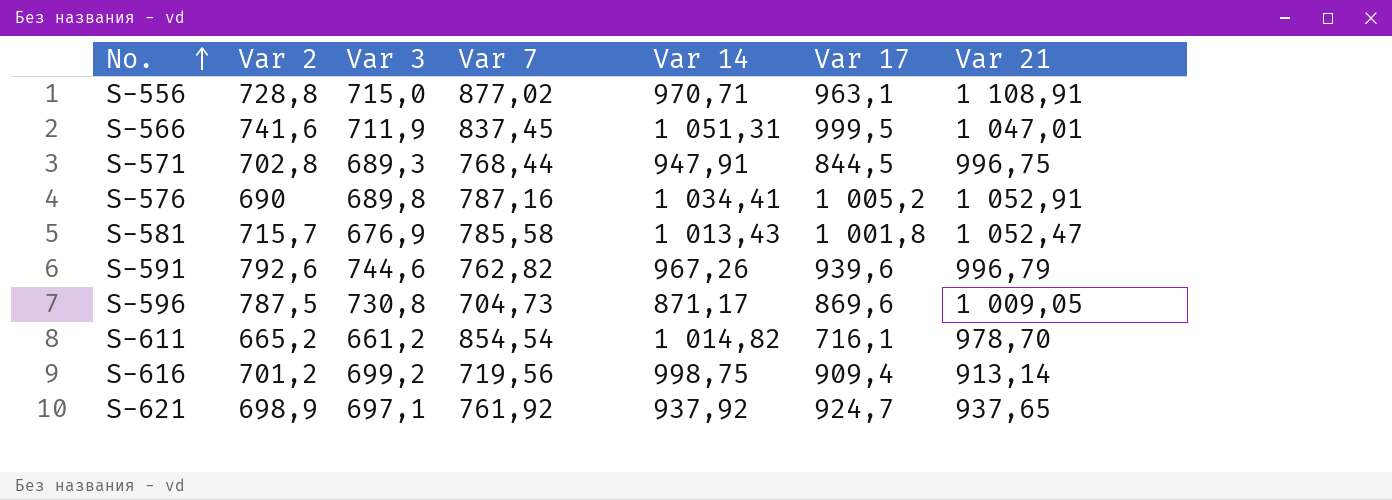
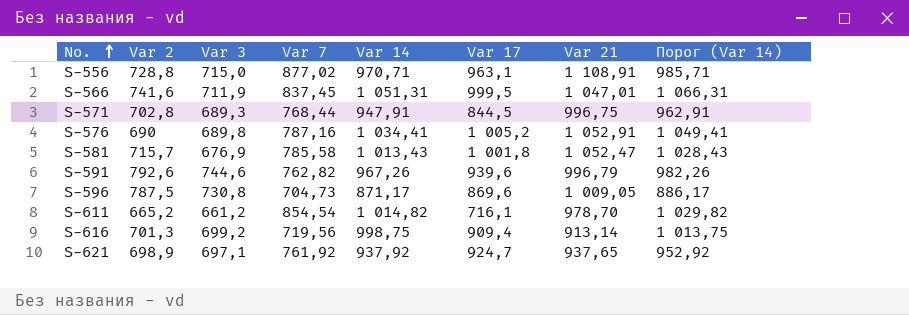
column Порог (Var 14) | formula: none -> [Var 14] + 15
S-616 | Var 2: 701,2 -> 701,3

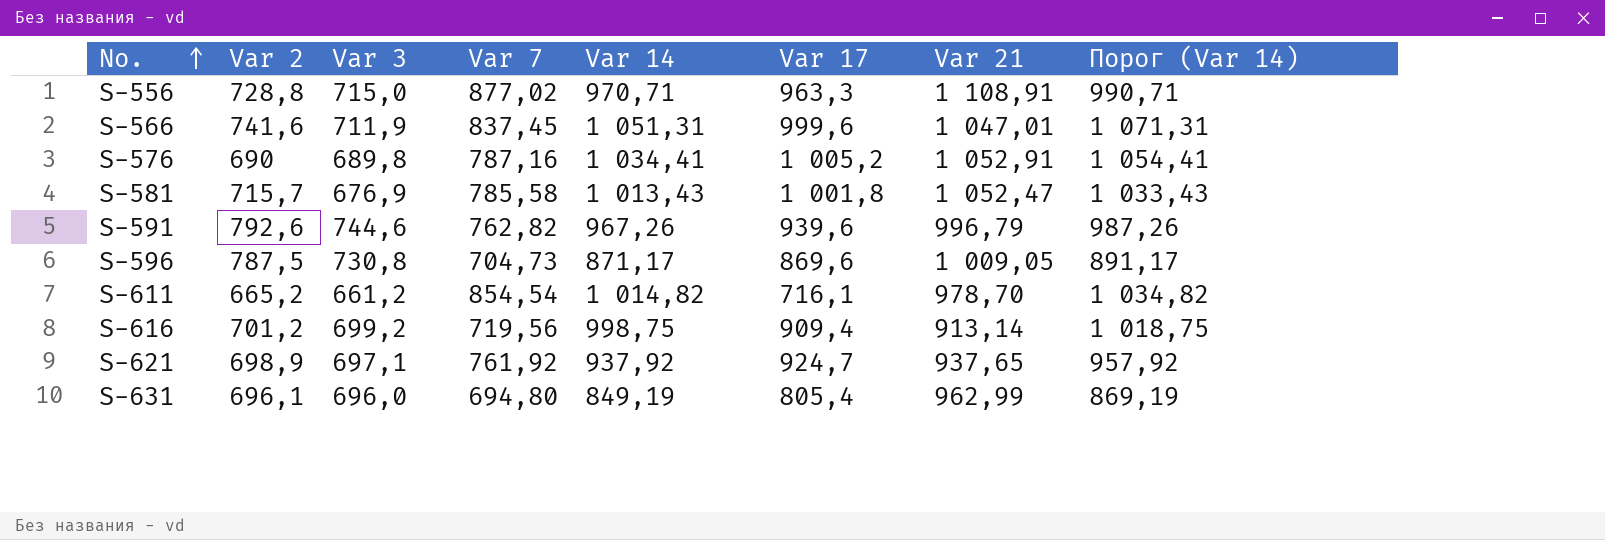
column Порог (Var 14) | formula: [Var 14] + 15 -> [Var 14] + 20
row S-571: 702,8 | 689,3 | 768,44 | 947,91 | 844,5 | 996,75 | 962,91 -> none
S-556 | Var 17: 963,1 -> 963,3
S-566 | Var 17: 999,5 -> 999,6
S-616 | Var 2: 701,3 -> 701,2
row S-631: none -> 696,1 | 696,0 | 694,80 | 849,19 | 805,4 | 962,99 | 869,19

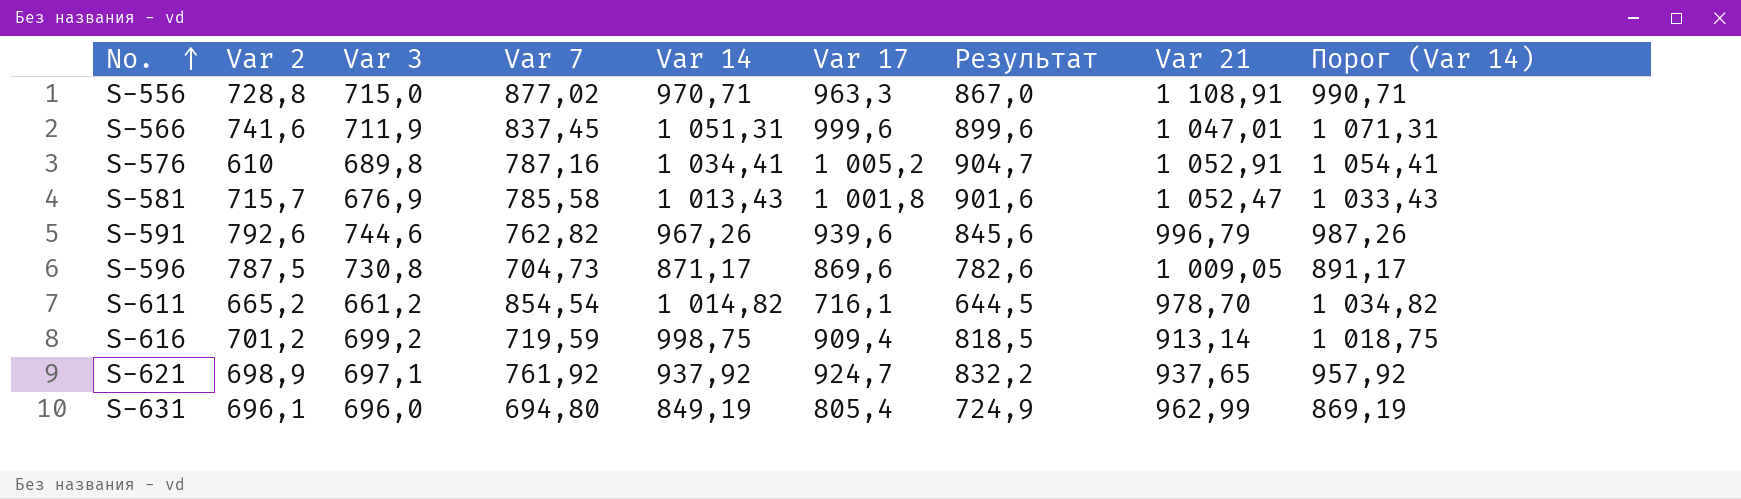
column Результат | formula: none -> [Var 17] * 0,9
S-576 | Var 2: 690 -> 610
S-616 | Var 7: 719,56 -> 719,59

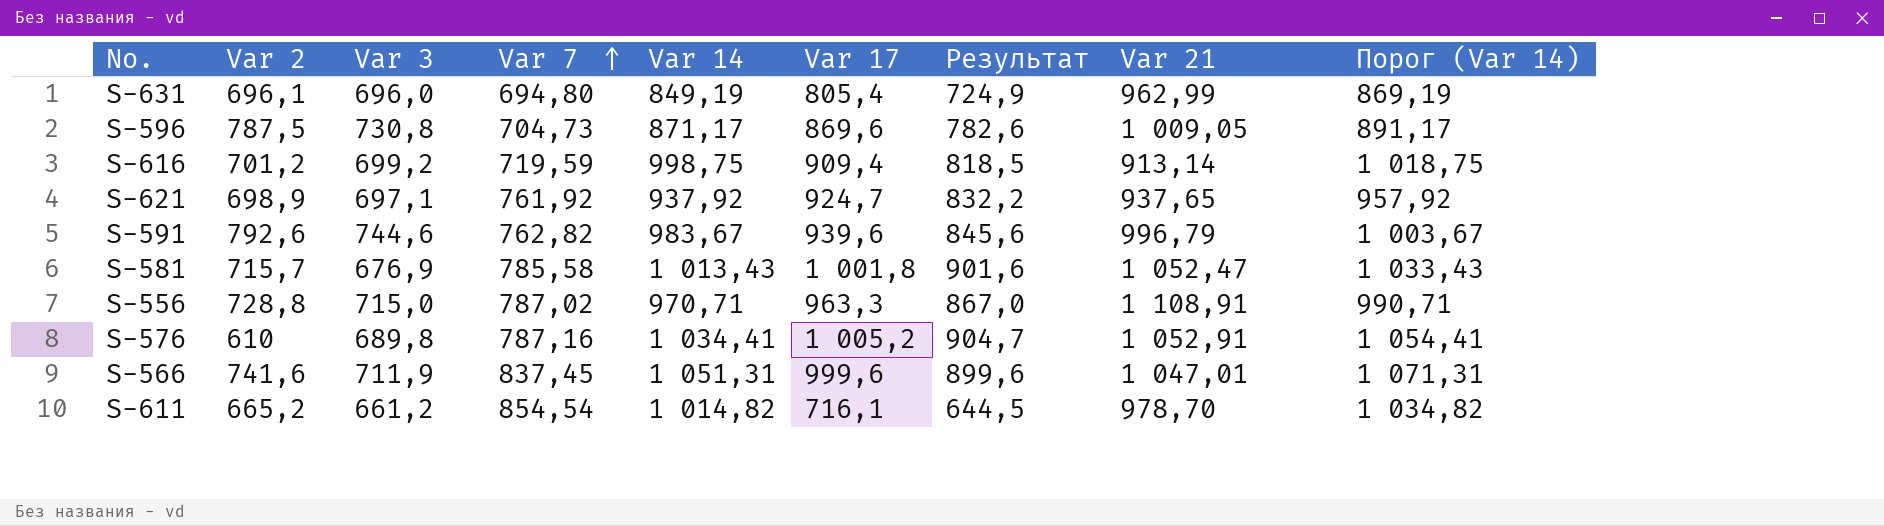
row order: No. ascending -> Var 7 ascending
S-591 | Var 14: 967,26 -> 983,67
S-591 | Порог (Var 14): 987,26 -> 1 003,67
S-556 | Var 7: 877,02 -> 787,02

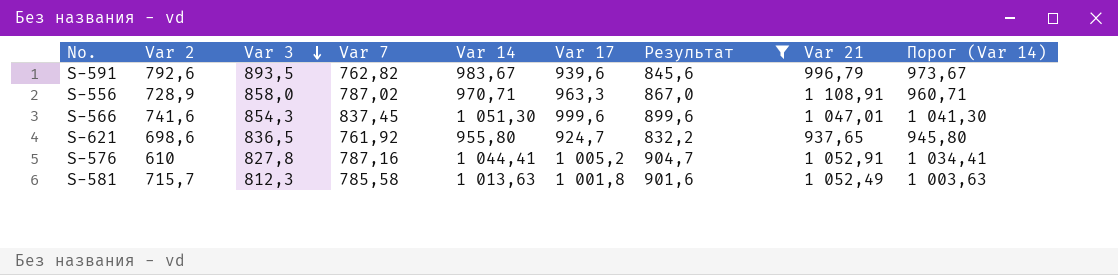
filter: none -> Результат >= 832,2
row order: Var 7 ascending -> Var 3 descending
column Порог (Var 14) | formula: [Var 14] + 20 -> [Var 14] - 10
S-591 | Var 3: 744,6 -> 893,5
S-556 | Var 2: 728,8 -> 728,9
S-556 | Var 3: 715,0 -> 858,0
S-566 | Var 3: 711,9 -> 854,3
S-566 | Var 14: 1 051,31 -> 1 051,30
S-621 | Var 2: 698,9 -> 698,6
S-621 | Var 3: 697,1 -> 836,5
S-621 | Var 14: 937,92 -> 955,80
S-576 | Var 3: 689,8 -> 827,8
S-576 | Var 14: 1 034,41 -> 1 044,41
S-581 | Var 3: 676,9 -> 812,3
S-581 | Var 14: 1 013,43 -> 1 013,63
S-581 | Var 21: 1 052,47 -> 1 052,49

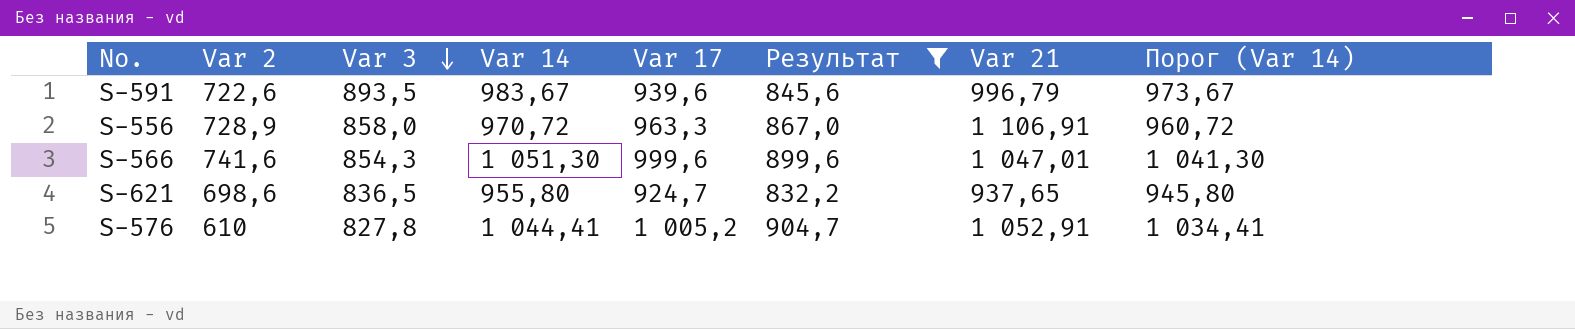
column Var 7 | position: 4 -> none
row S-581: 715,7 | 812,3 | 785,58 | 1 013,63 | 1 001,8 | 901,6 | 1 052,49 | 1 003,63 -> none
S-591 | Var 2: 792,6 -> 722,6
S-556 | Var 14: 970,71 -> 970,72
S-556 | Var 21: 1 108,91 -> 1 106,91
S-556 | Порог (Var 14): 960,71 -> 960,72

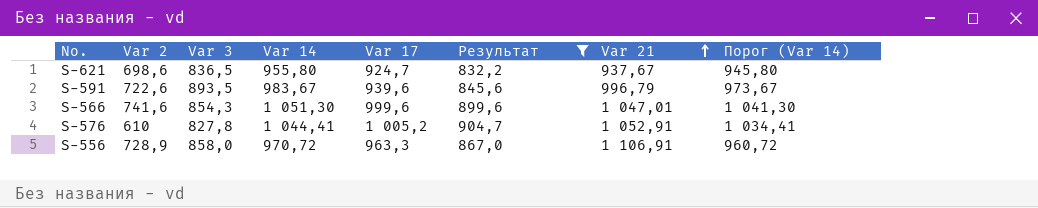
row order: Var 3 descending -> Var 21 ascending
S-621 | Var 21: 937,65 -> 937,67

